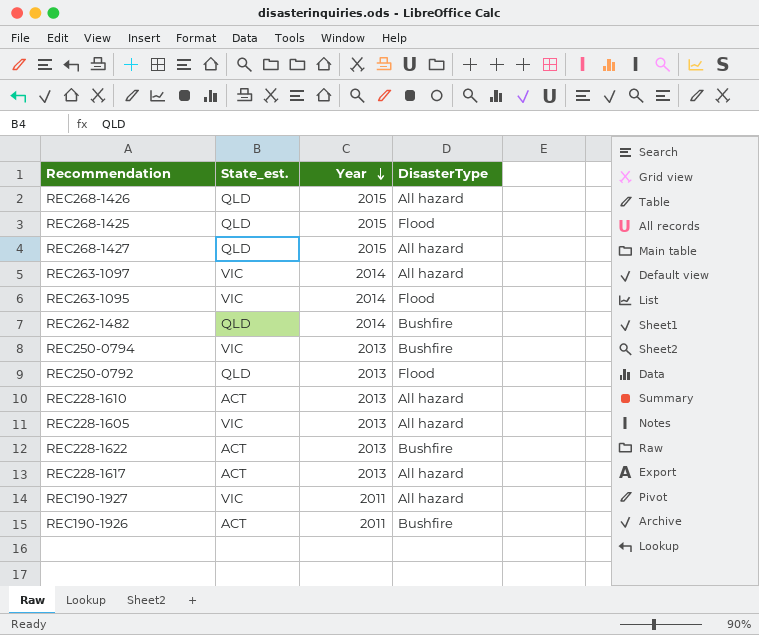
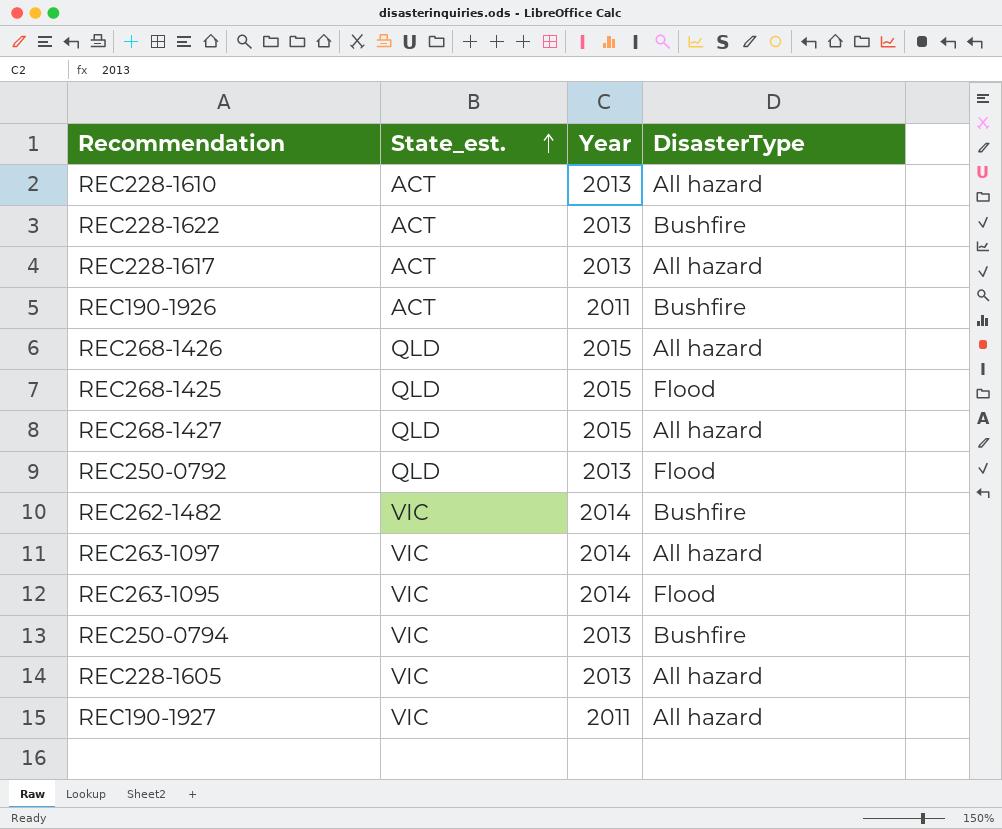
row order: Year descending -> State_est. ascending
REC262-1482 | State_est.: QLD -> VIC

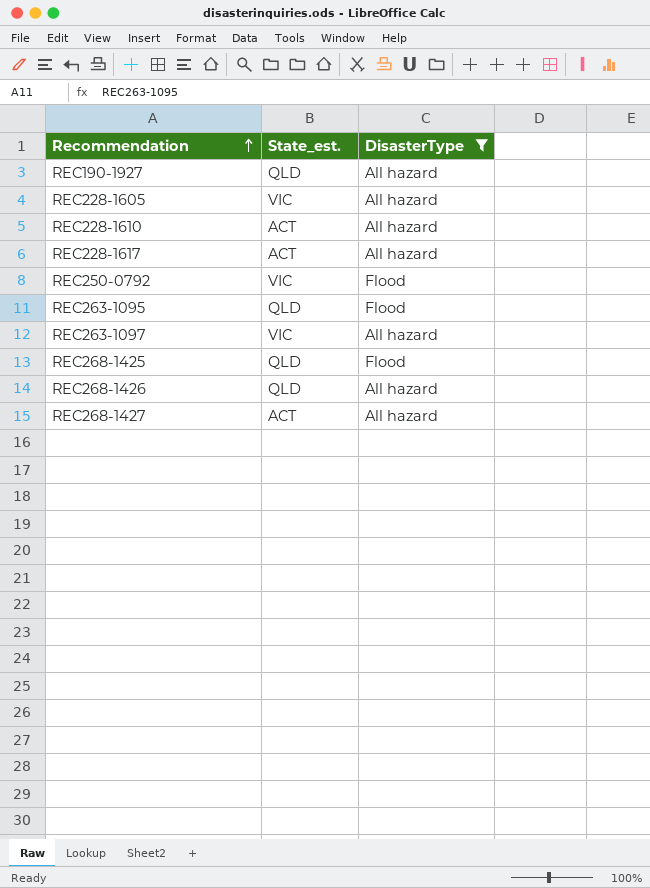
filter: none -> DisasterType != Bushfire
row order: State_est. ascending -> Recommendation ascending
column Year | position: 3 -> none
REC190-1927 | State_est.: VIC -> QLD
REC250-0792 | State_est.: QLD -> VIC
REC263-1095 | State_est.: VIC -> QLD
REC268-1427 | State_est.: QLD -> ACT

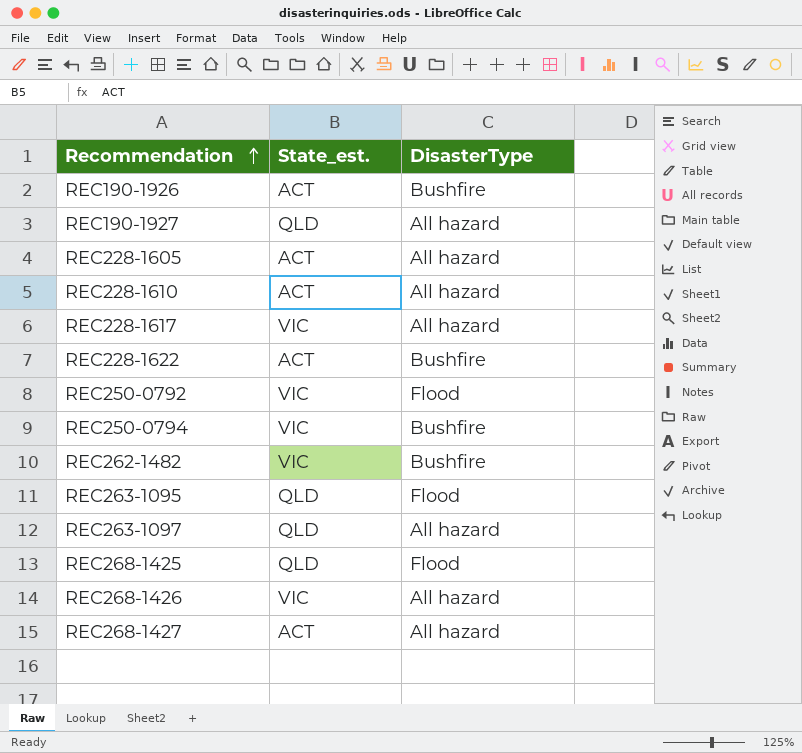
filter: DisasterType != Bushfire -> none
REC228-1605 | State_est.: VIC -> ACT
REC228-1617 | State_est.: ACT -> VIC
REC263-1097 | State_est.: VIC -> QLD
REC268-1426 | State_est.: QLD -> VIC

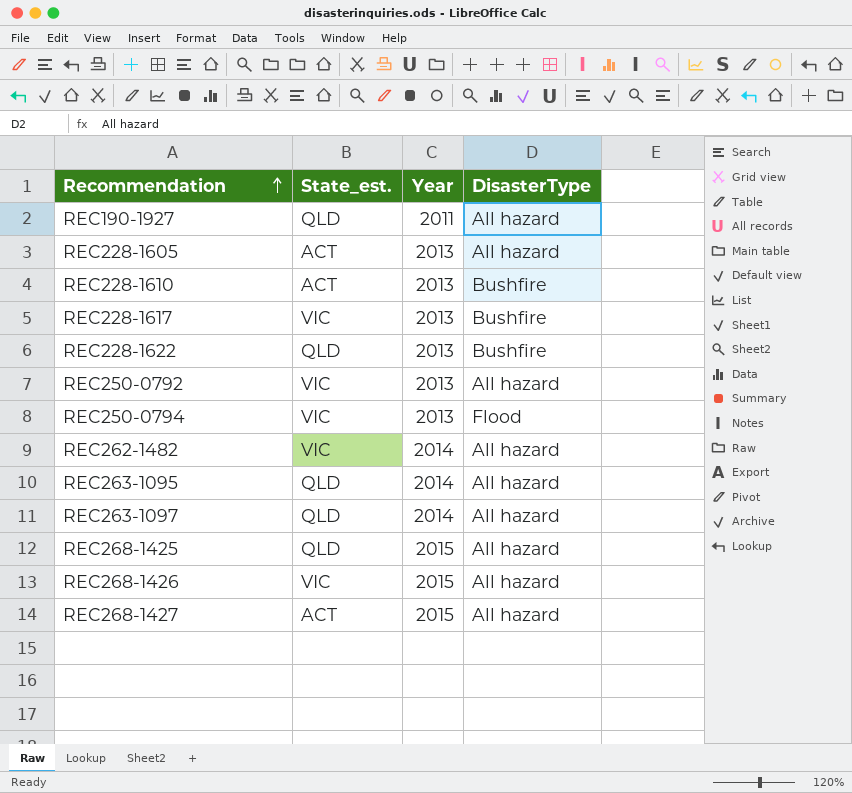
column Year | position: none -> 3
row REC190-1926: ACT | Bushfire -> none
REC228-1610 | DisasterType: All hazard -> Bushfire
REC228-1617 | DisasterType: All hazard -> Bushfire
REC228-1622 | State_est.: ACT -> QLD
REC250-0792 | DisasterType: Flood -> All hazard
REC250-0794 | DisasterType: Bushfire -> Flood
REC262-1482 | DisasterType: Bushfire -> All hazard
REC263-1095 | DisasterType: Flood -> All hazard
REC268-1425 | DisasterType: Flood -> All hazard

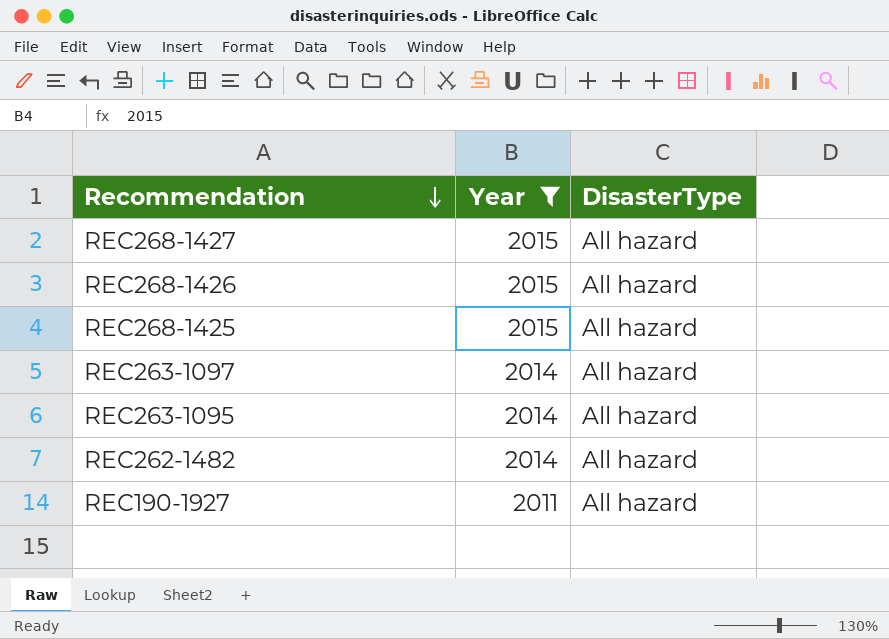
filter: none -> Year != 2013
row order: Recommendation ascending -> Recommendation descending
column State_est. | position: 2 -> none

